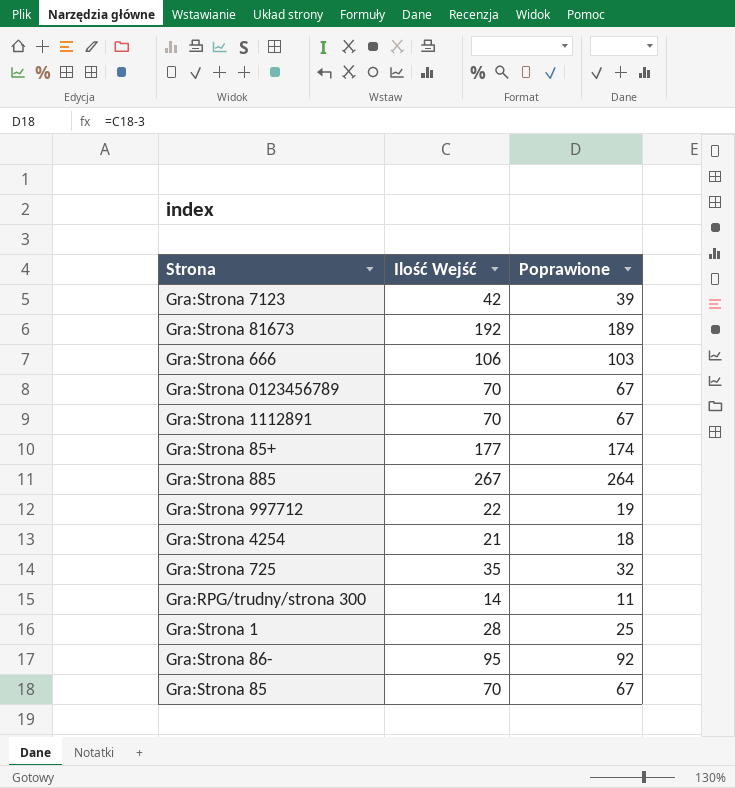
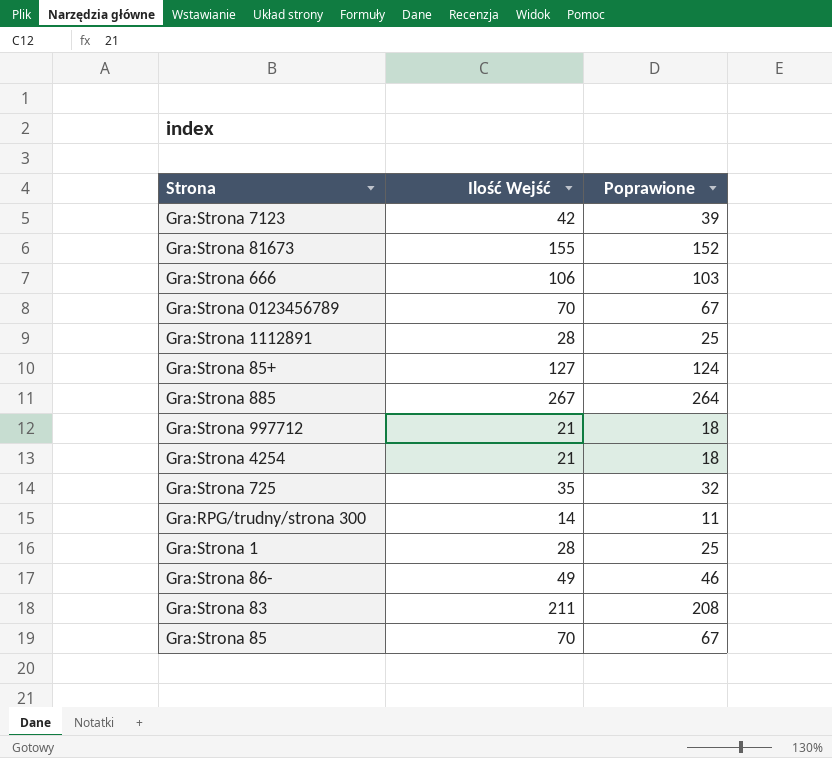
Gra:Strona 81673 | Ilość Wejść: 192 -> 155
Gra:Strona 81673 | Poprawione: 189 -> 152
Gra:Strona 1112891 | Ilość Wejść: 70 -> 28
Gra:Strona 1112891 | Poprawione: 67 -> 25
Gra:Strona 85+ | Ilość Wejść: 177 -> 127
Gra:Strona 85+ | Poprawione: 174 -> 124
Gra:Strona 997712 | Ilość Wejść: 22 -> 21
Gra:Strona 997712 | Poprawione: 19 -> 18
Gra:Strona 86- | Ilość Wejść: 95 -> 49
Gra:Strona 86- | Poprawione: 92 -> 46
row Gra:Strona 83: none -> 211 | 208

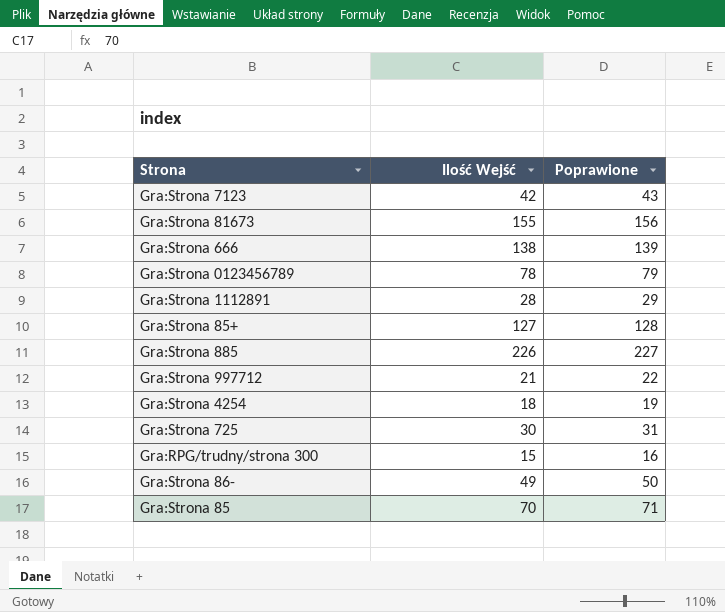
column Poprawione | formula: [Ilość Wejść] - 3 -> [Ilość Wejść] + 1
row Gra:Strona 1: 28 | 25 -> none
row Gra:Strona 83: 211 | 208 -> none
Gra:Strona 666 | Ilość Wejść: 106 -> 138
Gra:Strona 0123456789 | Ilość Wejść: 70 -> 78
Gra:Strona 885 | Ilość Wejść: 267 -> 226
Gra:Strona 4254 | Ilość Wejść: 21 -> 18
Gra:Strona 725 | Ilość Wejść: 35 -> 30
Gra:RPG/trudny/strona 300 | Ilość Wejść: 14 -> 15

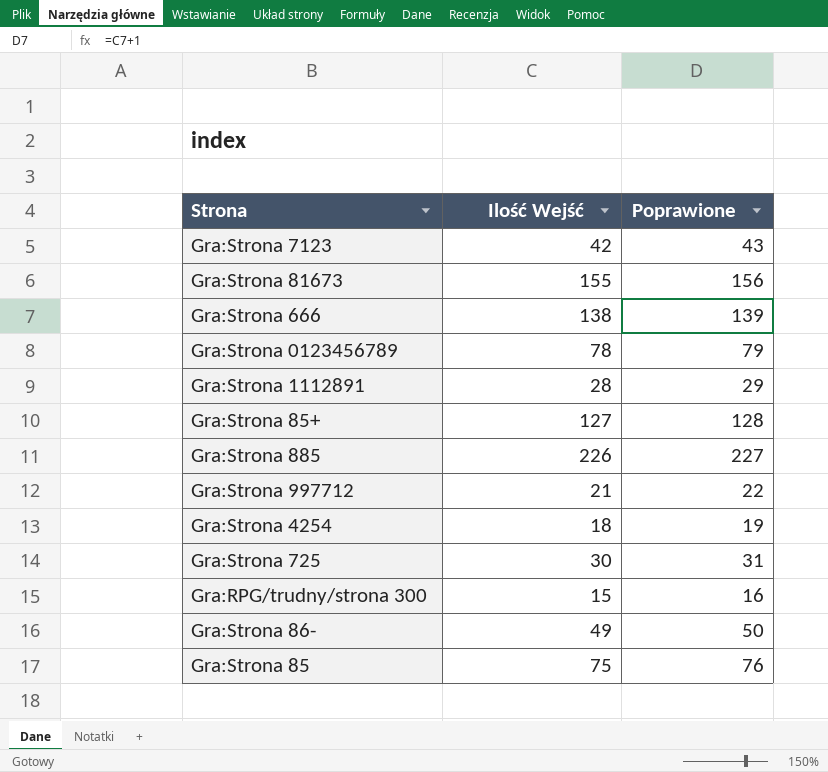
Gra:Strona 85 | Ilość Wejść: 70 -> 75
Gra:Strona 85 | Poprawione: 71 -> 76

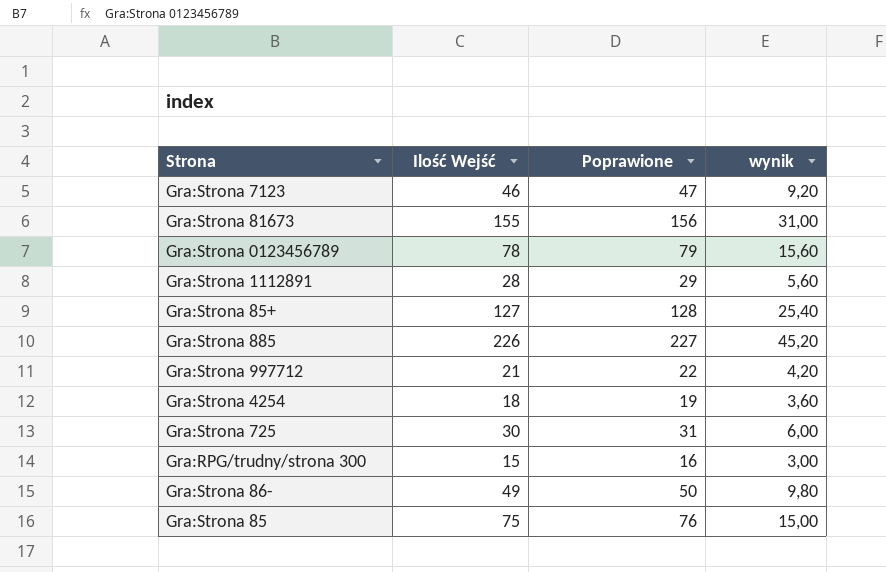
column wynik | formula: none -> [Ilość Wejść] * 0,2
row Gra:Strona 666: 138 | 139 -> none
Gra:Strona 7123 | Ilość Wejść: 42 -> 46
Gra:Strona 7123 | Poprawione: 43 -> 47

